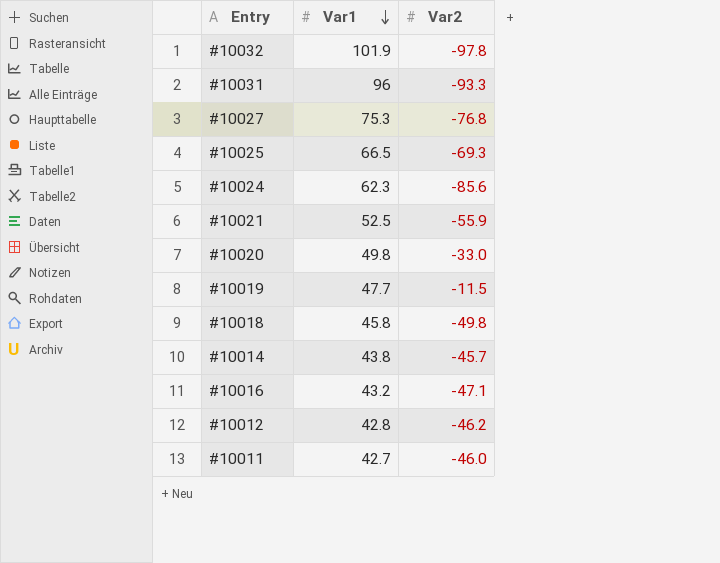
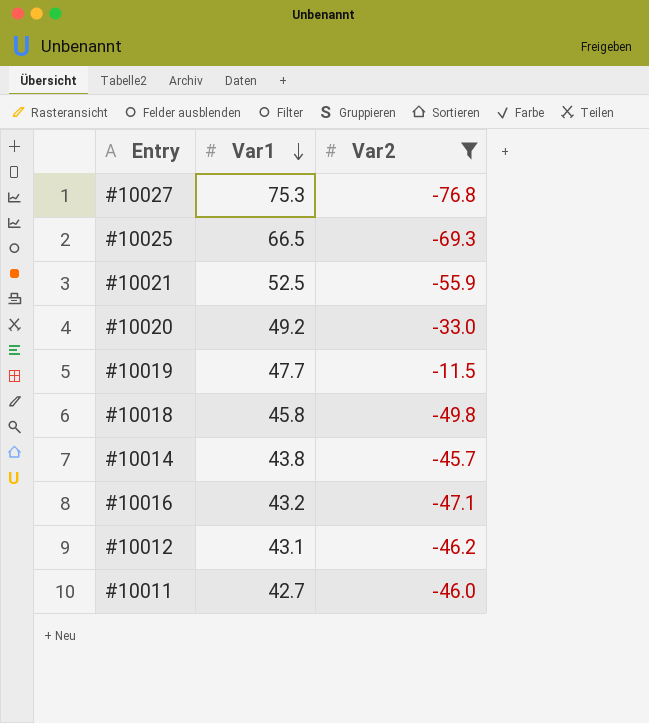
filter: none -> Var2 >= -76.8
#10020 | Var1: 49.8 -> 49.2
#10012 | Var1: 42.8 -> 43.1

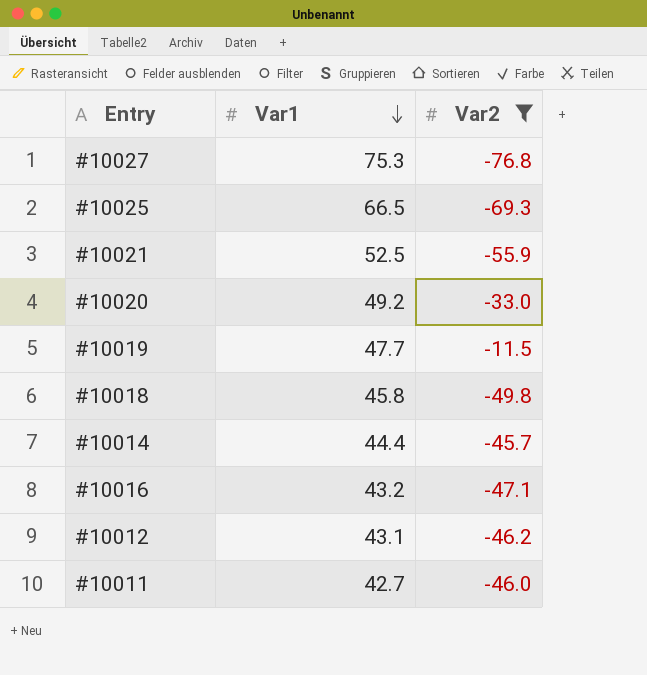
#10014 | Var1: 43.8 -> 44.4

